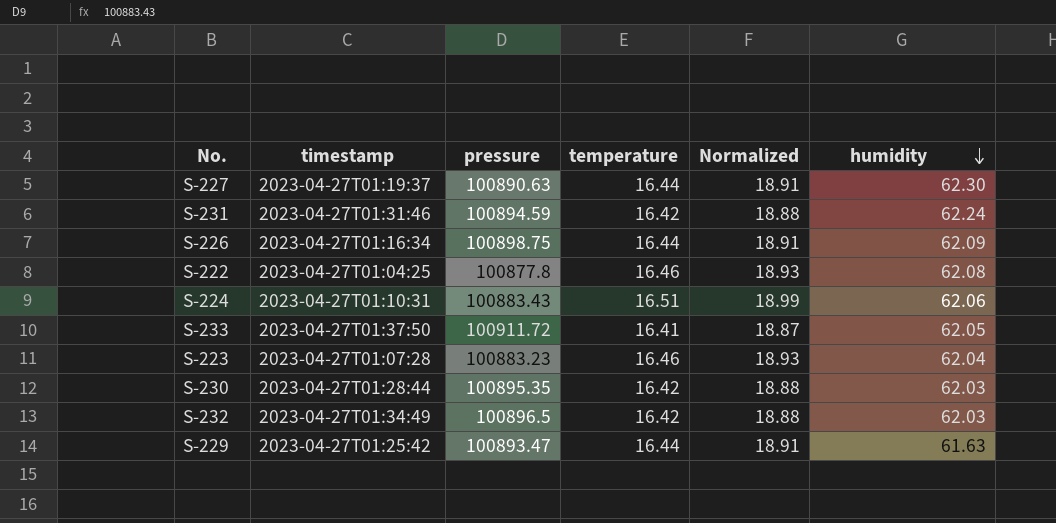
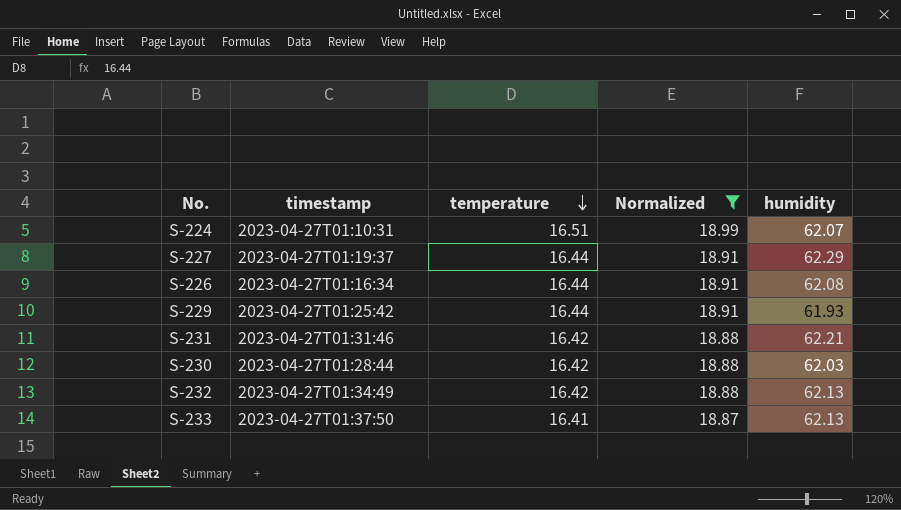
filter: none -> Normalized != 18.93
row order: humidity descending -> temperature descending
column pressure | position: 3 -> none
S-224 | humidity: 62.06 -> 62.07
S-227 | humidity: 62.30 -> 62.29
S-226 | humidity: 62.09 -> 62.08
S-229 | humidity: 61.63 -> 61.93
S-231 | humidity: 62.24 -> 62.21
S-232 | humidity: 62.03 -> 62.13
S-233 | humidity: 62.05 -> 62.13

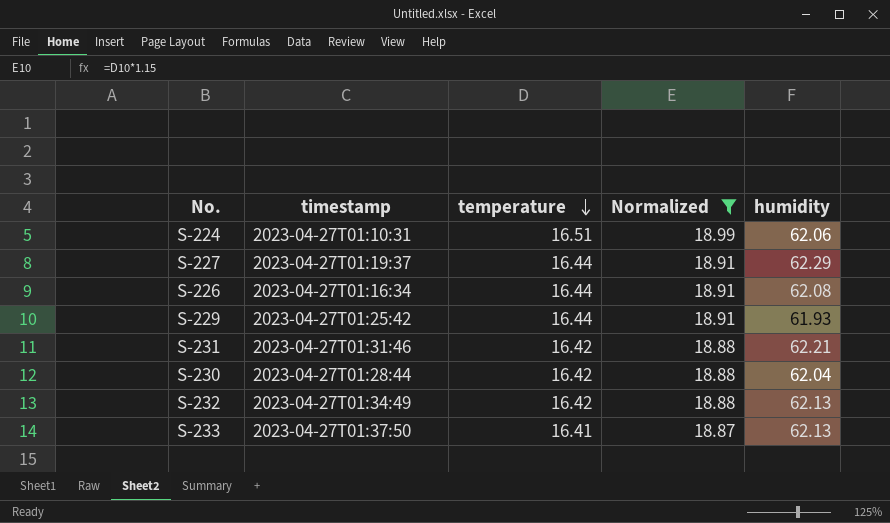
S-224 | humidity: 62.07 -> 62.06
S-230 | humidity: 62.03 -> 62.04

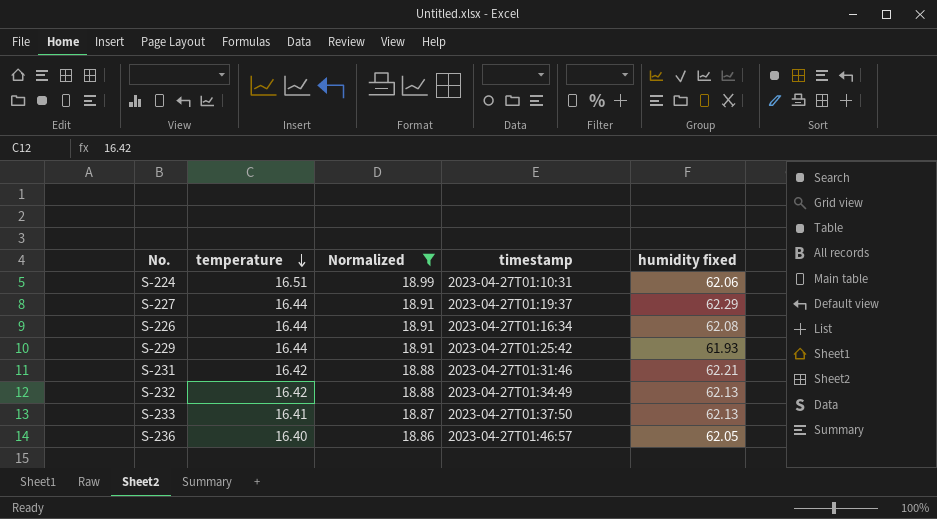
column timestamp | position: 2 -> 4
column name: humidity -> humidity fixed
row S-230: 2023-04-27T01:28:44 | 16.42 | 18.88 | 62.04 -> none
row S-236: none -> 16.40 | 18.86 | 2023-04-27T01:46:57 | 62.05

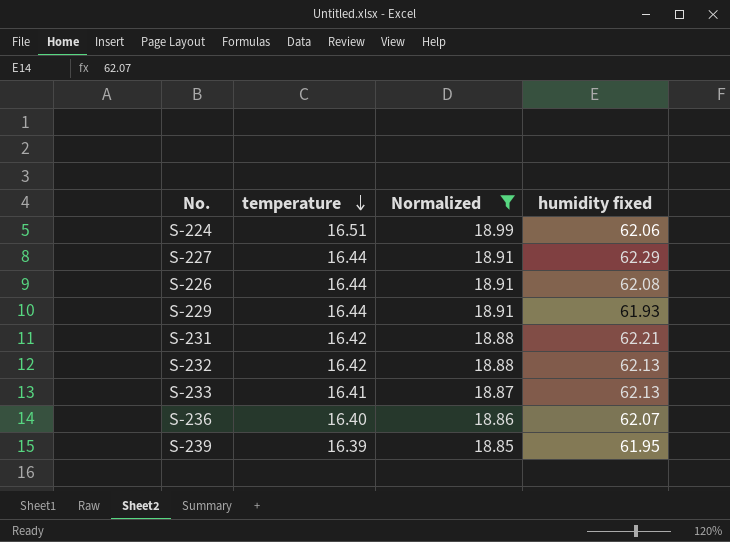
column timestamp | position: 4 -> none
S-236 | humidity fixed: 62.05 -> 62.07
row S-239: none -> 16.39 | 18.85 | 61.95

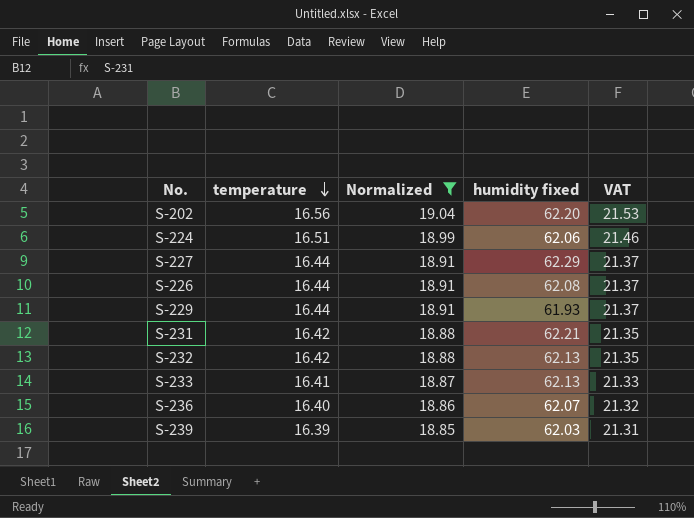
column VAT | formula: none -> [temperature] * 1.3
row S-202: none -> 16.56 | 19.04 | 62.20 | 21.53
S-239 | humidity fixed: 61.95 -> 62.03

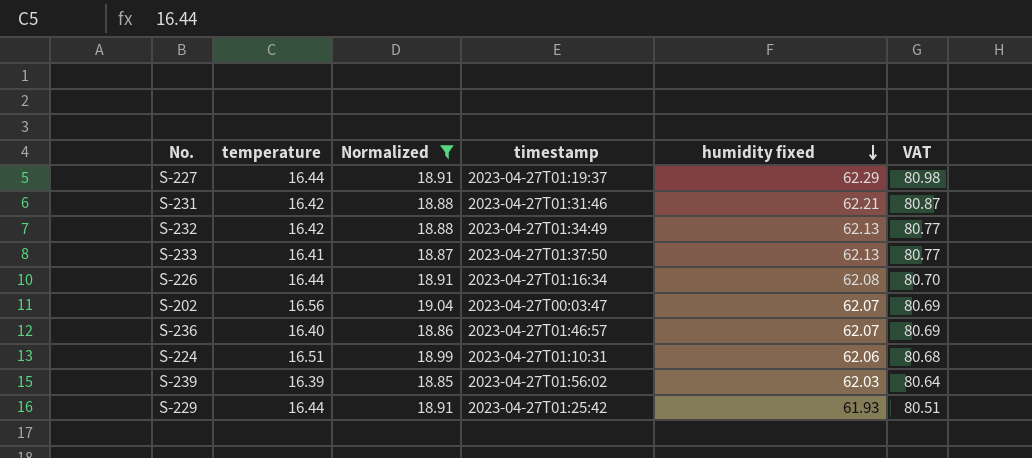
row order: temperature descending -> humidity fixed descending
column timestamp | position: none -> 4
column VAT | formula: [temperature] * 1.3 -> [humidity fixed] * 1.3
S-202 | humidity fixed: 62.20 -> 62.07

